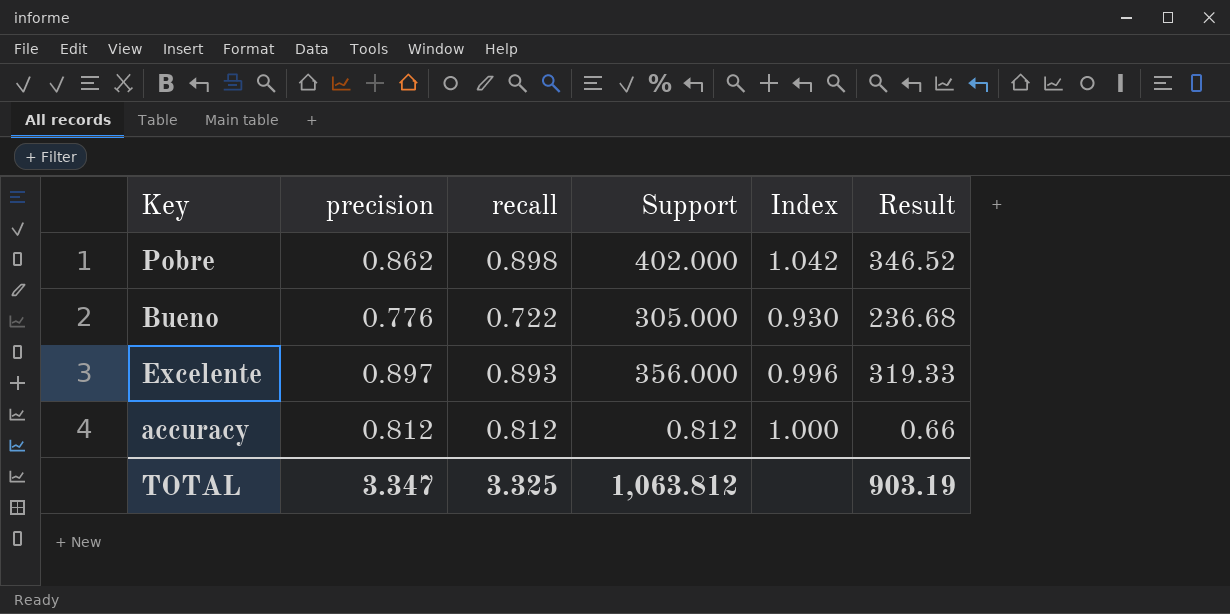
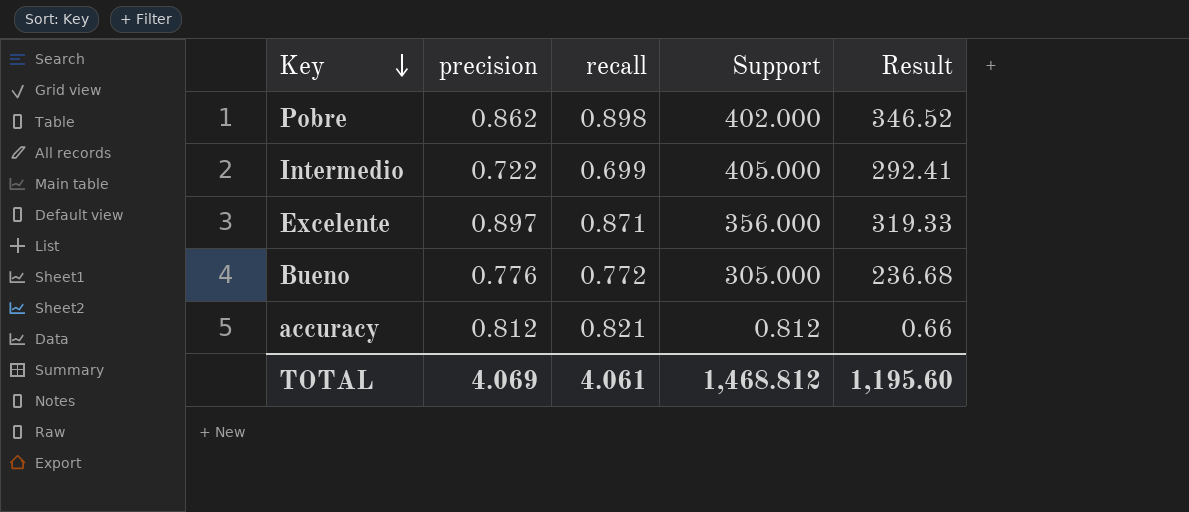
row order: none -> Key descending
column Index | formula: [recall] / [precision] -> none
row Intermedio: none -> 0.722 | 0.699 | 405.000 | 292.41
Excelente | recall: 0.893 -> 0.871
Bueno | recall: 0.722 -> 0.772
accuracy | recall: 0.812 -> 0.821
TOTAL | precision: 3.347 -> 4.069
TOTAL | recall: 3.325 -> 4.061
TOTAL | Support: 1,063.812 -> 1,468.812
TOTAL | Result: 903.19 -> 1,195.60

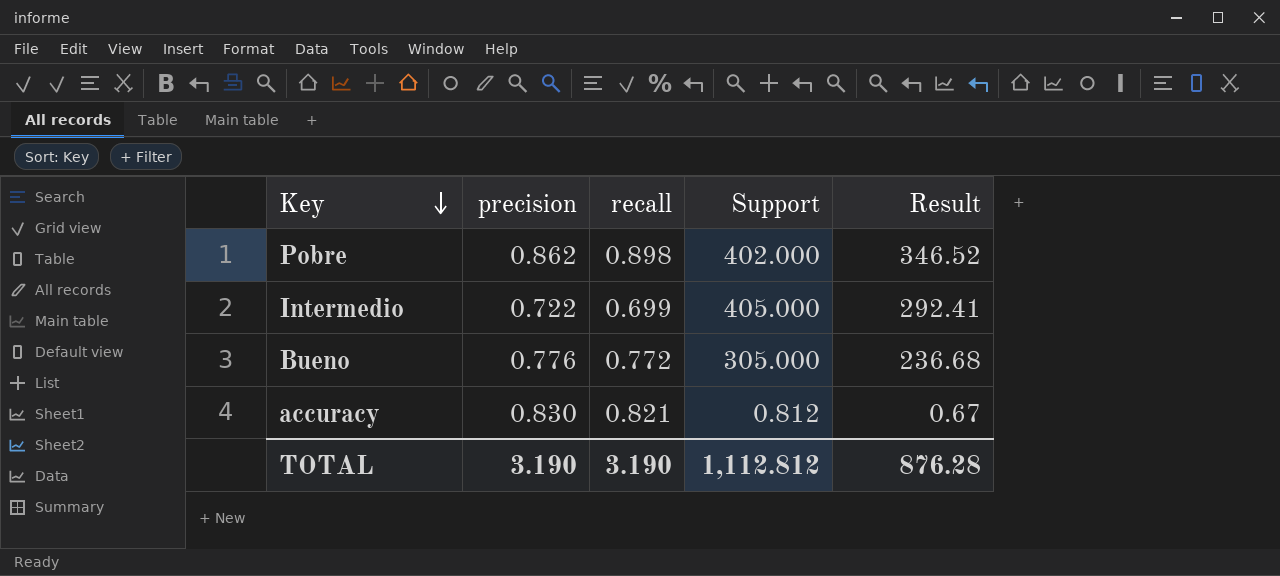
row Excelente: 0.897 | 0.871 | 356.000 | 319.33 -> none
accuracy | precision: 0.812 -> 0.830
accuracy | Result: 0.66 -> 0.67
TOTAL | precision: 4.069 -> 3.190
TOTAL | recall: 4.061 -> 3.190
TOTAL | Support: 1,468.812 -> 1,112.812
TOTAL | Result: 1,195.60 -> 876.28

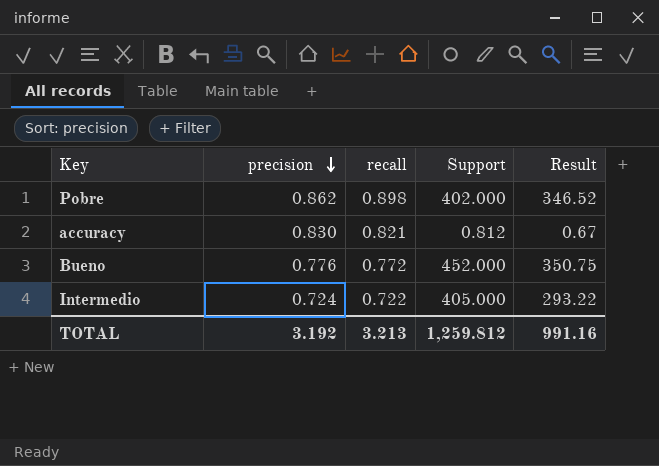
row order: Key descending -> precision descending
Bueno | Support: 305.000 -> 452.000
Bueno | Result: 236.68 -> 350.75
Intermedio | precision: 0.722 -> 0.724
Intermedio | recall: 0.699 -> 0.722
Intermedio | Result: 292.41 -> 293.22
TOTAL | precision: 3.190 -> 3.192
TOTAL | recall: 3.190 -> 3.213
TOTAL | Support: 1,112.812 -> 1,259.812
TOTAL | Result: 876.28 -> 991.16

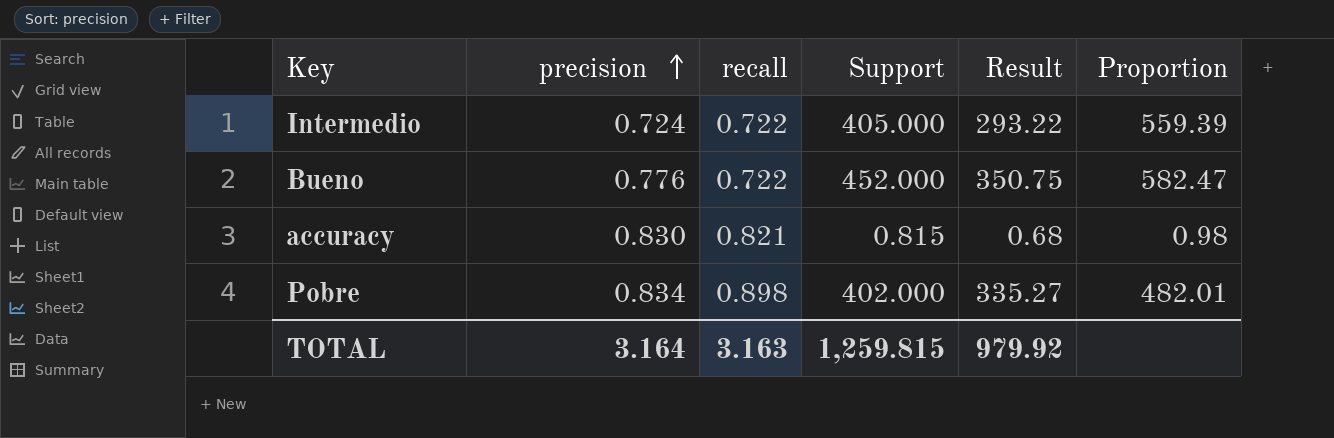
row order: precision descending -> precision ascending
column Proportion | formula: none -> [Support] / [precision]
Bueno | recall: 0.772 -> 0.722
accuracy | Support: 0.812 -> 0.815
accuracy | Result: 0.67 -> 0.68
Pobre | precision: 0.862 -> 0.834
Pobre | Result: 346.52 -> 335.27
TOTAL | precision: 3.192 -> 3.164
TOTAL | recall: 3.213 -> 3.163
TOTAL | Support: 1,259.812 -> 1,259.815
TOTAL | Result: 991.16 -> 979.92

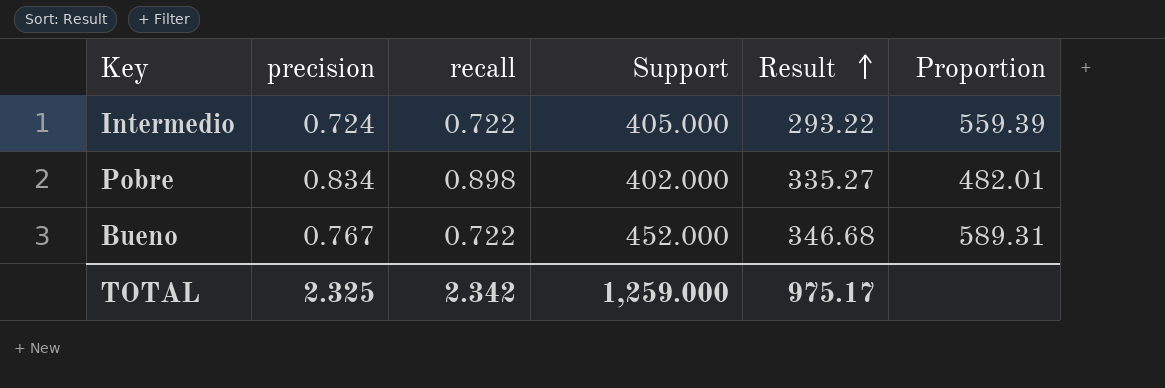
row order: precision ascending -> Result ascending
row accuracy: 0.830 | 0.821 | 0.815 | 0.68 | 0.98 -> none
Bueno | precision: 0.776 -> 0.767
Bueno | Result: 350.75 -> 346.68
Bueno | Proportion: 582.47 -> 589.31
TOTAL | precision: 3.164 -> 2.325
TOTAL | recall: 3.163 -> 2.342
TOTAL | Support: 1,259.815 -> 1,259.000
TOTAL | Result: 979.92 -> 975.17

